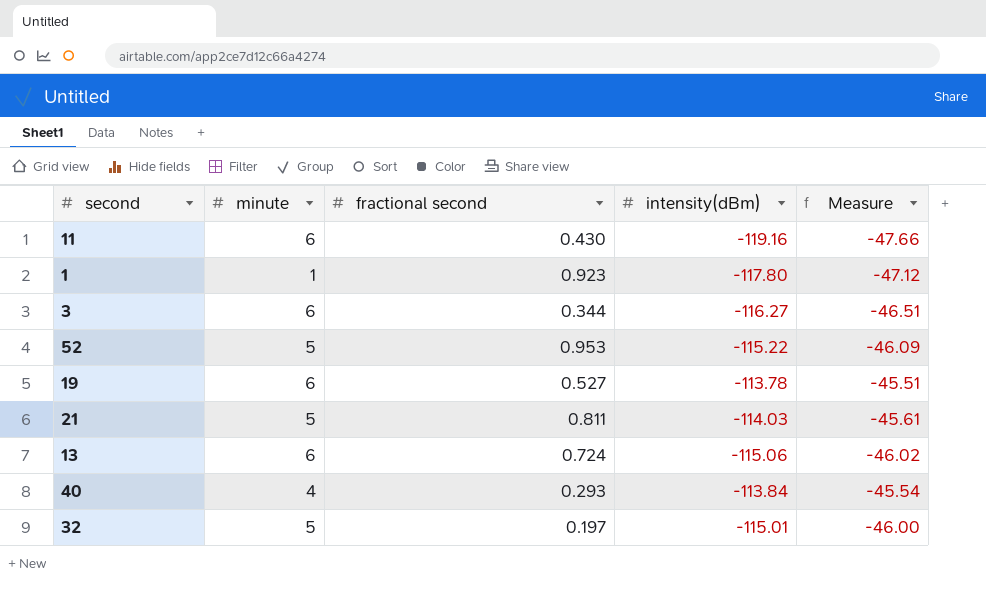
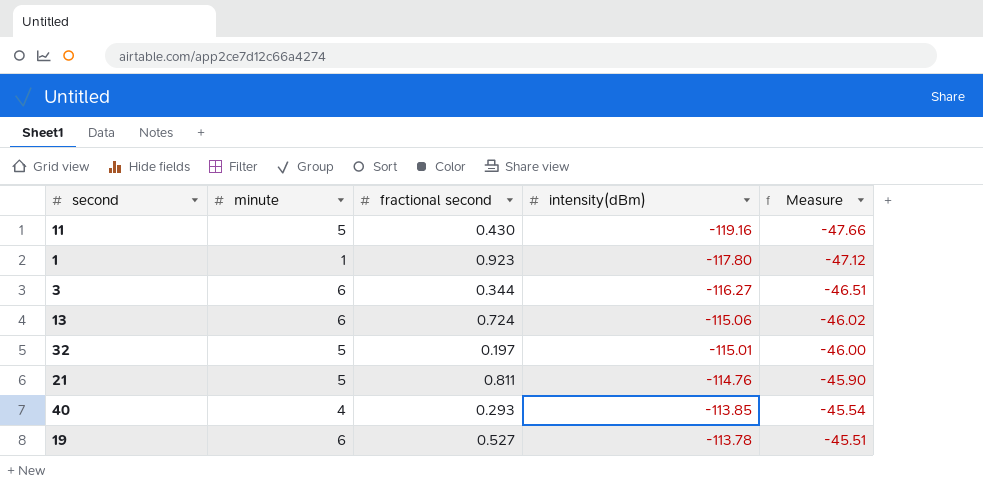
row order: none -> intensity(dBm) ascending
row 52: 5 | 0.953 | -115.22 | -46.09 -> none
11 | minute: 6 -> 5
21 | intensity(dBm): -114.03 -> -114.76
21 | Measure: -45.61 -> -45.90
40 | intensity(dBm): -113.84 -> -113.85

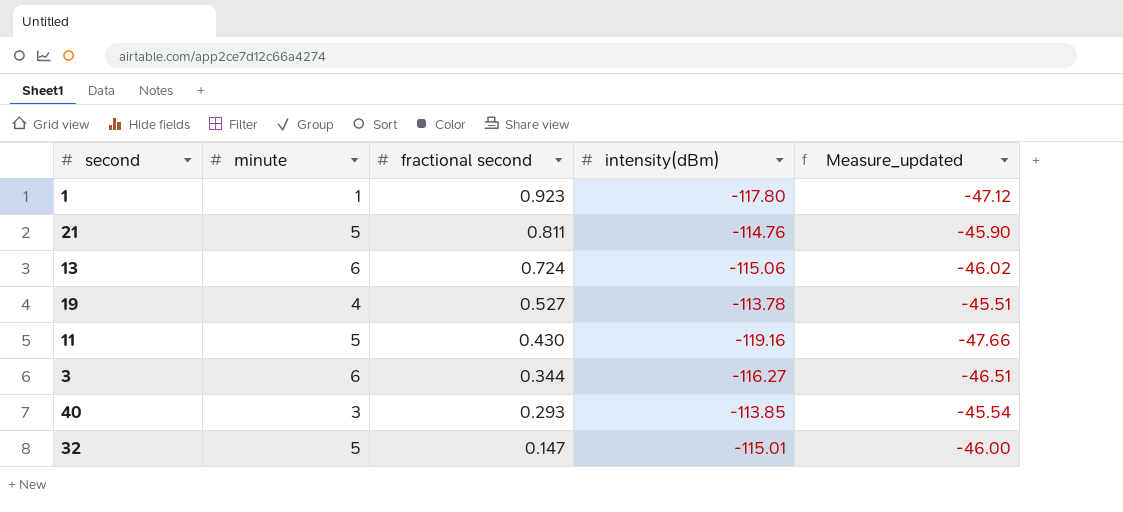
row order: intensity(dBm) ascending -> fractional second descending
column name: Measure -> Measure_updated
19 | minute: 6 -> 4
40 | minute: 4 -> 3
32 | fractional second: 0.197 -> 0.147

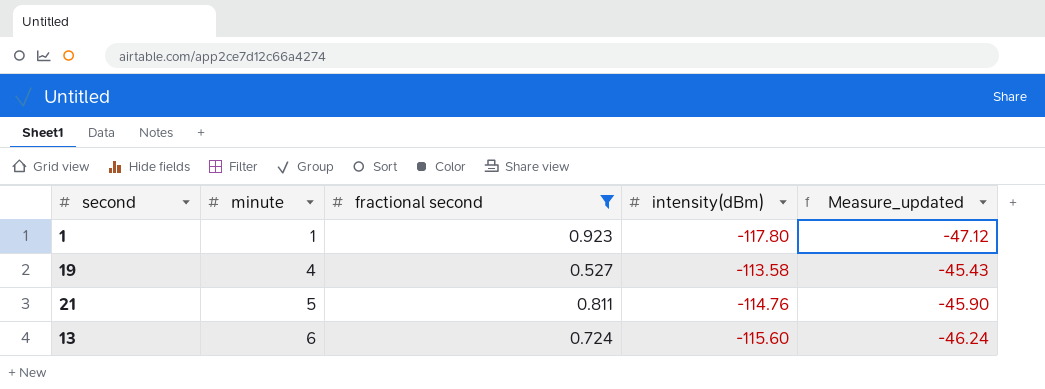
filter: none -> fractional second >= 0.527
row order: fractional second descending -> minute ascending
19 | intensity(dBm): -113.78 -> -113.58
19 | Measure_updated: -45.51 -> -45.43
13 | intensity(dBm): -115.06 -> -115.60
13 | Measure_updated: -46.02 -> -46.24

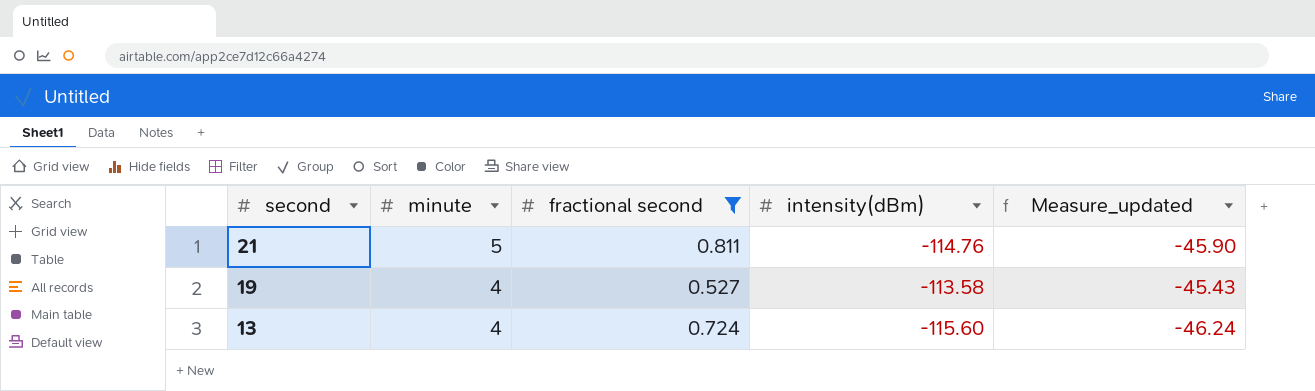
row order: minute ascending -> second descending
row 1: 1 | 0.923 | -117.80 | -47.12 -> none
13 | minute: 6 -> 4

